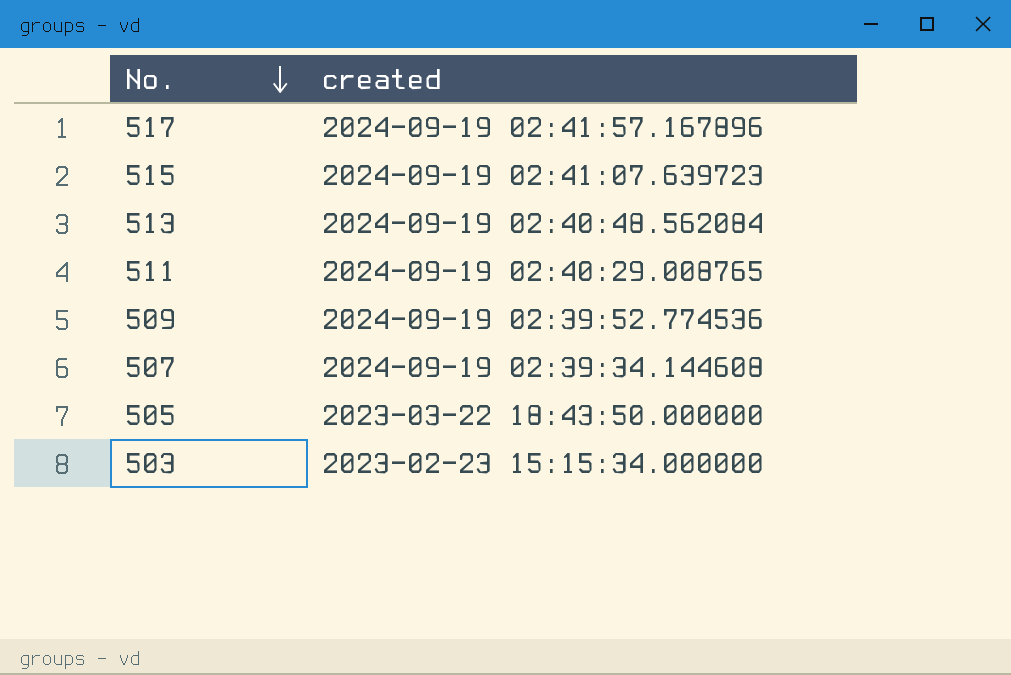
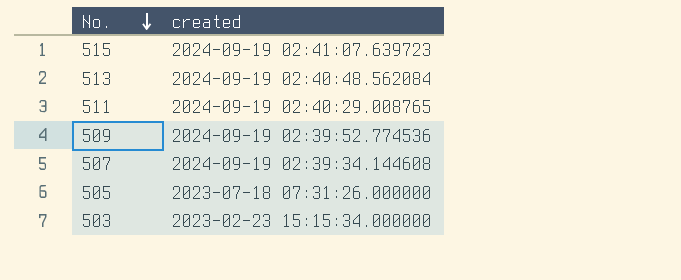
row 517: 2024-09-19 02:41:57.167896 -> none
505 | created: 2023-03-22 18:43:50.000000 -> 2023-07-18 07:31:26.000000

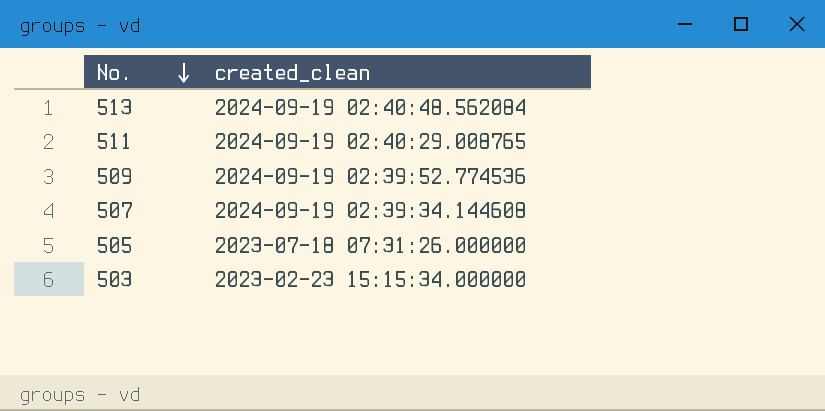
column name: created -> created_clean
row 515: 2024-09-19 02:41:07.639723 -> none

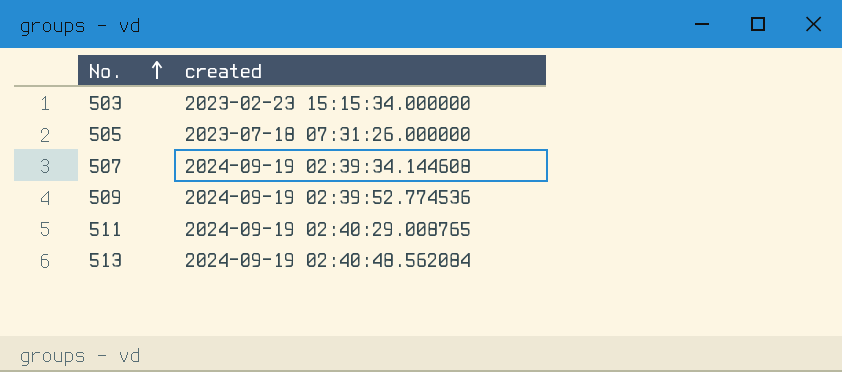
row order: No. descending -> No. ascending
column name: created_clean -> created

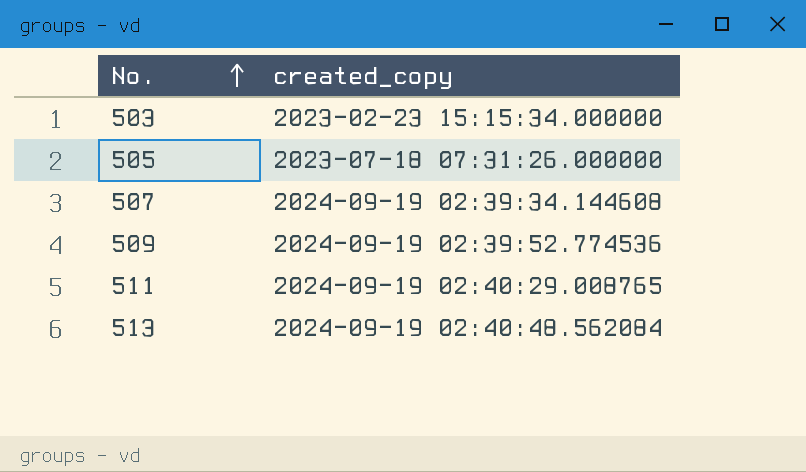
column name: created -> created_copy

